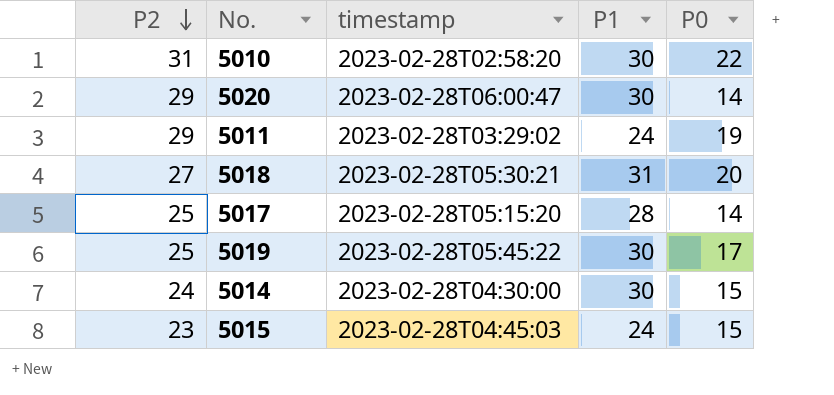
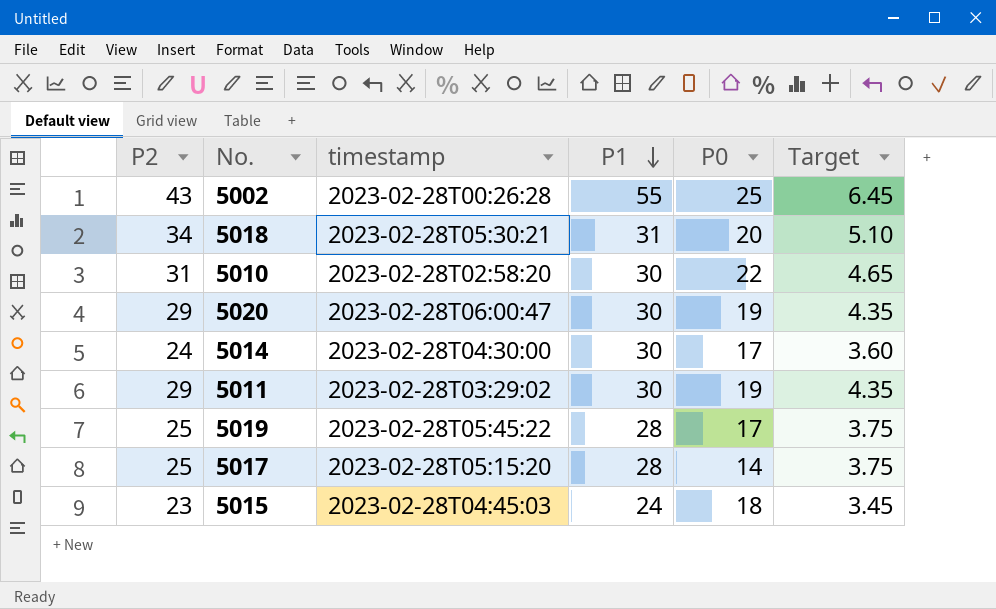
row order: P2 descending -> P1 descending
column Target | formula: none -> [P2] * 0.15
row 5002: none -> 43 | 2023-02-28T00:26:28 | 55 | 25 | 6.45
5018 | P2: 27 -> 34
5020 | P0: 14 -> 19
5014 | P0: 15 -> 17
5011 | P1: 24 -> 30
5019 | P1: 30 -> 28
5015 | P0: 15 -> 18

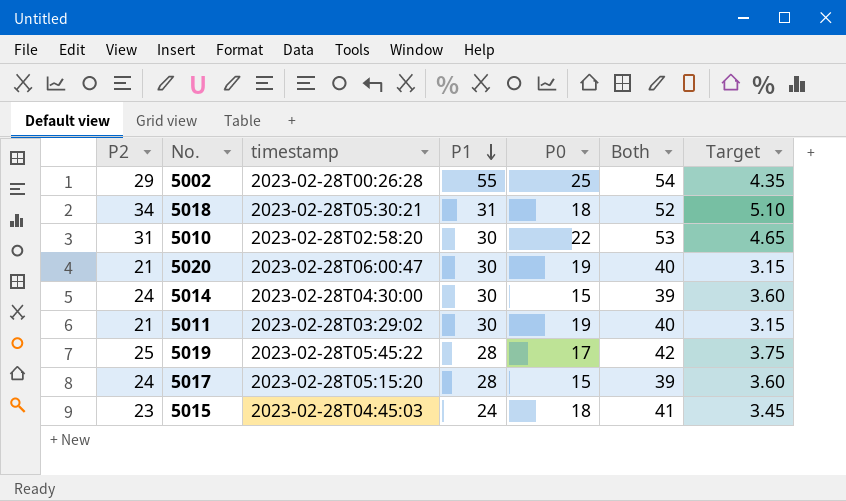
column Both | formula: none -> [P2] + [P0]
5002 | P2: 43 -> 29
5002 | Target: 6.45 -> 4.35
5018 | P0: 20 -> 18
5020 | P2: 29 -> 21
5020 | Target: 4.35 -> 3.15
5014 | P0: 17 -> 15
5011 | P2: 29 -> 21
5011 | Target: 4.35 -> 3.15
5017 | P2: 25 -> 24
5017 | P0: 14 -> 15
5017 | Target: 3.75 -> 3.60

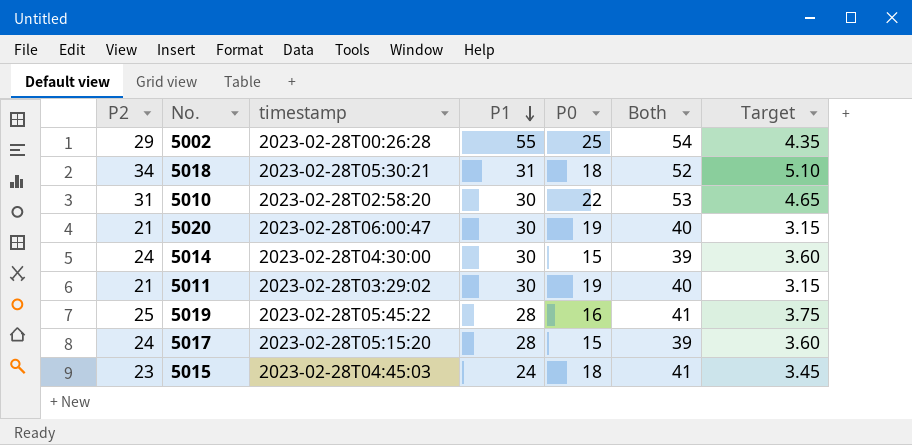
5019 | P0: 17 -> 16
5019 | Both: 42 -> 41

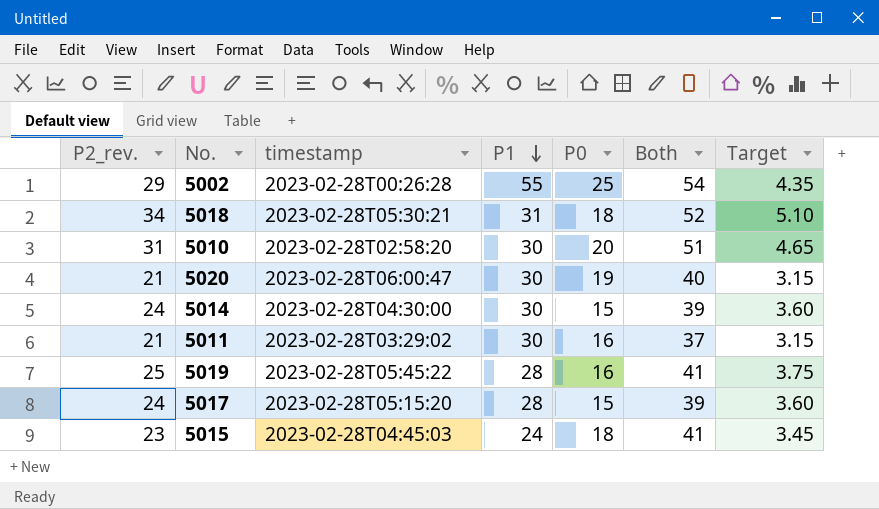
column name: P2 -> P2_rev.
5010 | P0: 22 -> 20
5010 | Both: 53 -> 51
5011 | P0: 19 -> 16
5011 | Both: 40 -> 37

